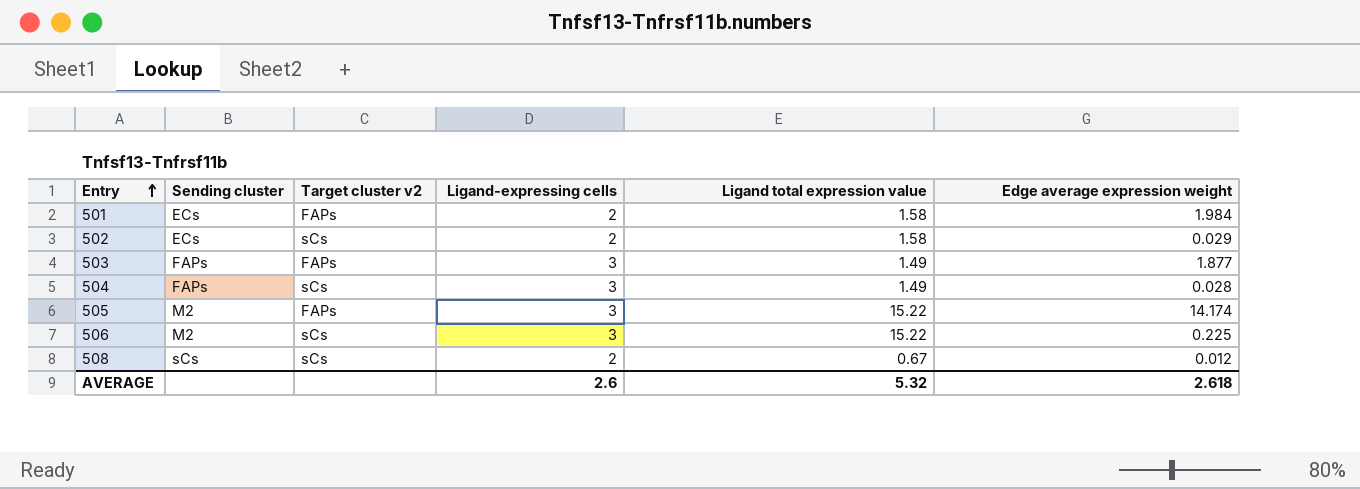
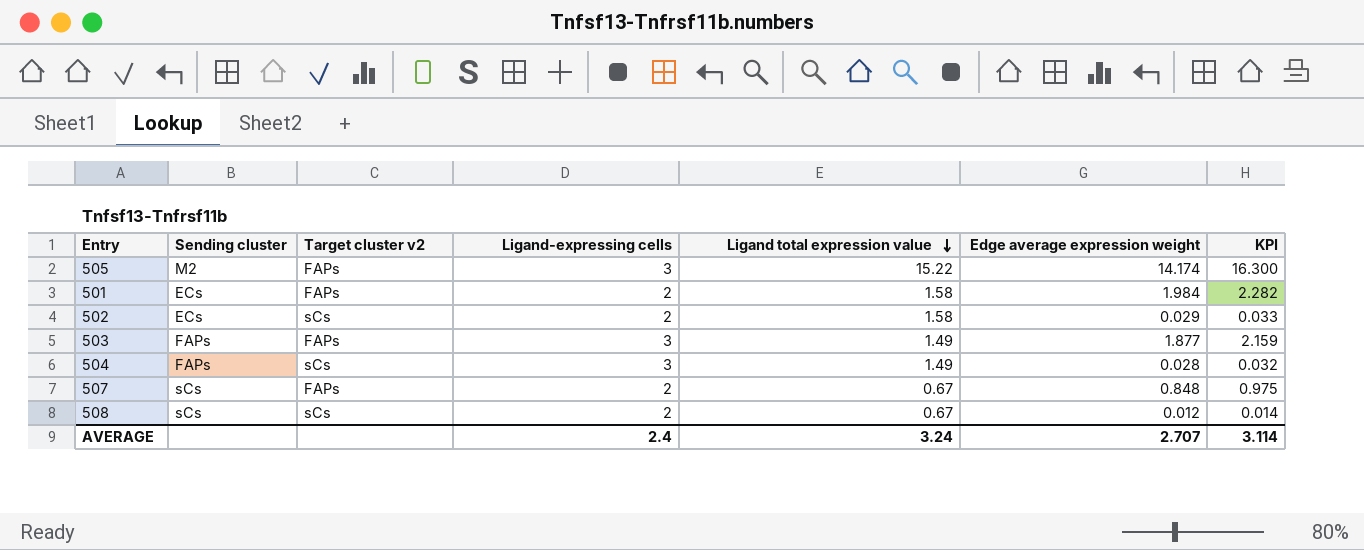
row order: Entry ascending -> Ligand total expression value descending
column KPI | formula: none -> [Edge average expression weight] * 1.15
row 506: M2 | sCs | 3 | 15.22 | 0.225 -> none
row 507: none -> sCs | FAPs | 2 | 0.67 | 0.848 | 0.975
AVERAGE | Ligand-expressing cells: 2.6 -> 2.4
AVERAGE | Ligand total expression value: 5.32 -> 3.24
AVERAGE | Edge average expression weight: 2.618 -> 2.707

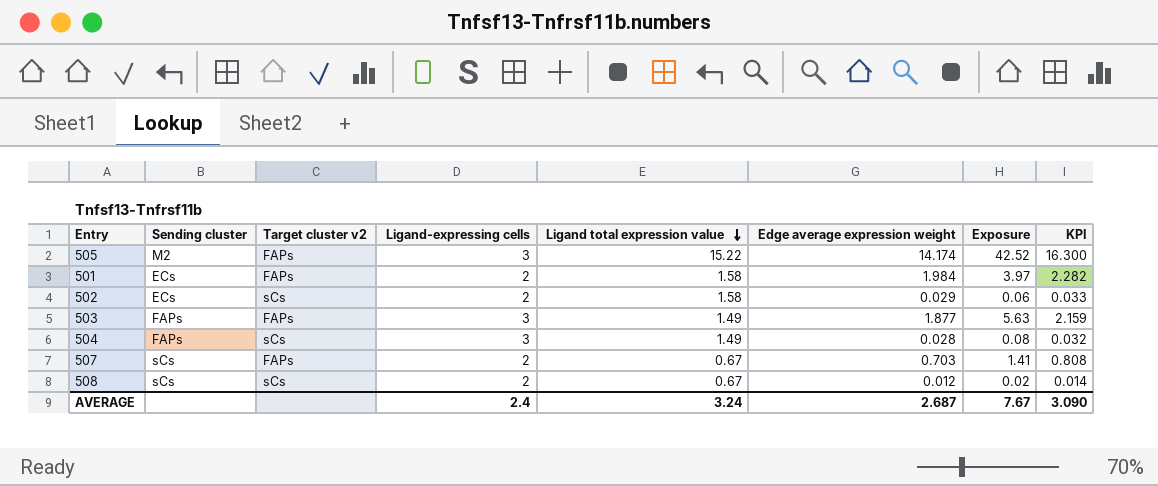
column Exposure | formula: none -> [Ligand-expressing cells] * [Edge average expression weight]
507 | Edge average expression weight: 0.848 -> 0.703
507 | KPI: 0.975 -> 0.808
AVERAGE | Edge average expression weight: 2.707 -> 2.687
AVERAGE | KPI: 3.114 -> 3.090

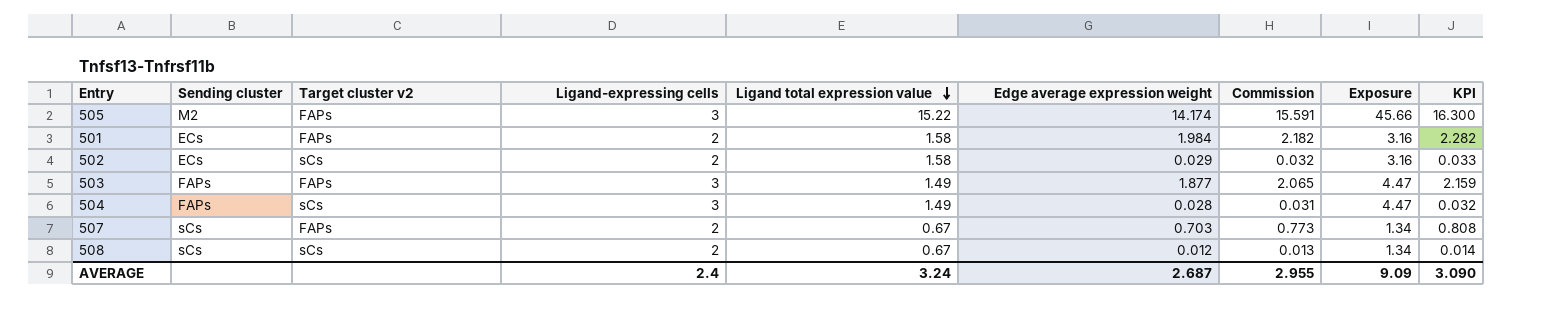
column Commission | formula: none -> [Edge average expression weight] * 1.1
column Exposure | formula: [Ligand-expressing cells] * [Edge average expression weight] -> [Ligand-expressing cells] * [Ligand total expression value]
AVERAGE | Exposure: 7.67 -> 9.09

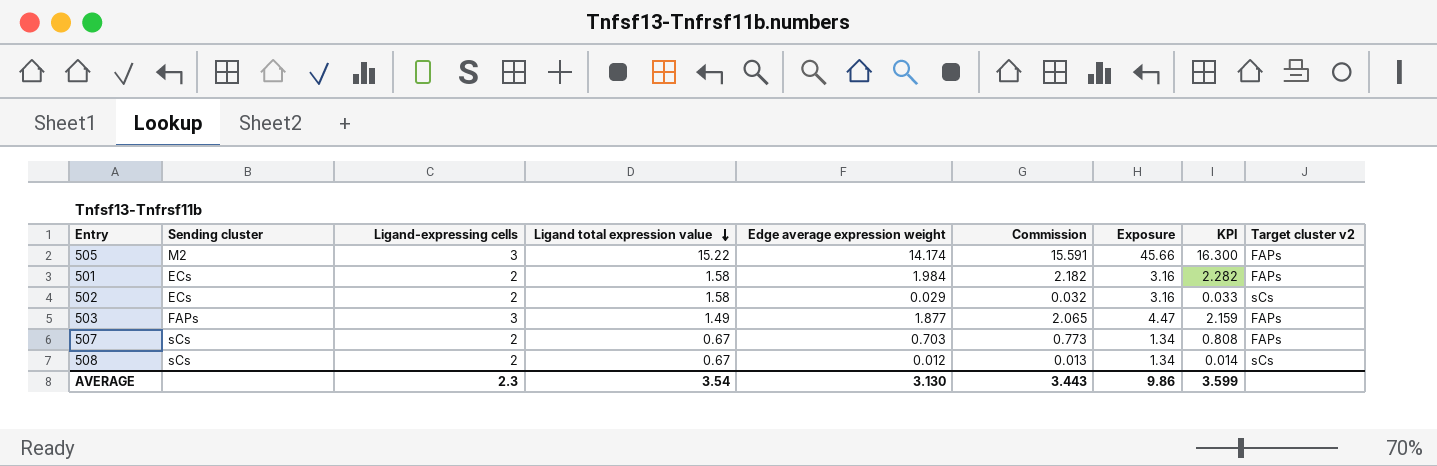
column Target cluster v2 | position: 3 -> 9
row 504: FAPs | sCs | 3 | 1.49 | 0.028 | 0.031 | 4.47 | 0.032 -> none
AVERAGE | Ligand-expressing cells: 2.4 -> 2.3
AVERAGE | Ligand total expression value: 3.24 -> 3.54
AVERAGE | Edge average expression weight: 2.687 -> 3.130
AVERAGE | Commission: 2.955 -> 3.443
AVERAGE | Exposure: 9.09 -> 9.86
AVERAGE | KPI: 3.090 -> 3.599

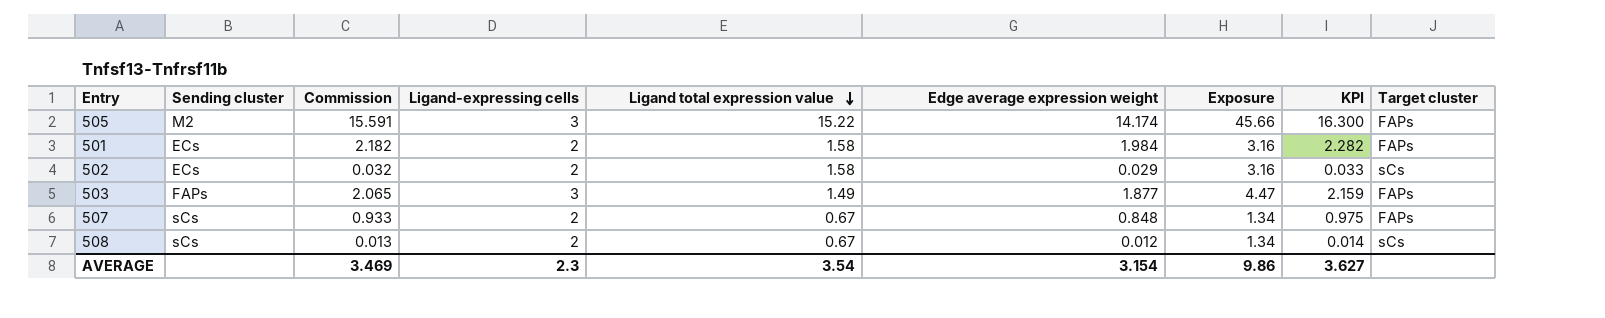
column Commission | position: 6 -> 3
column name: Target cluster v2 -> Target cluster
507 | Commission: 0.773 -> 0.933
507 | Edge average expression weight: 0.703 -> 0.848
507 | KPI: 0.808 -> 0.975
AVERAGE | Commission: 3.443 -> 3.469
AVERAGE | Edge average expression weight: 3.130 -> 3.154
AVERAGE | KPI: 3.599 -> 3.627

